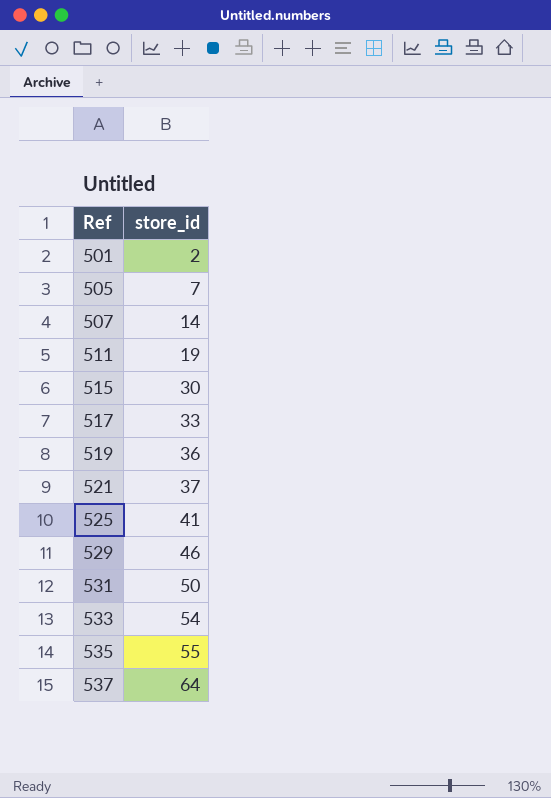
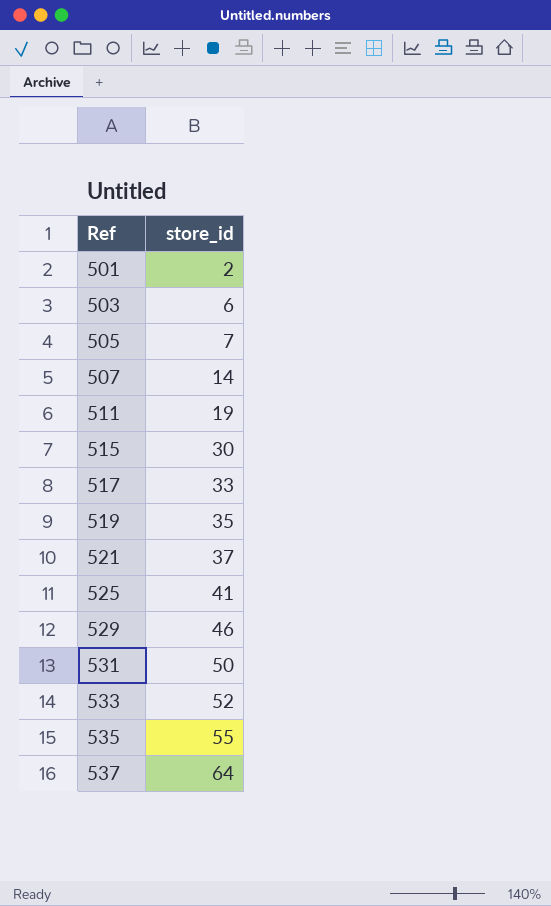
row 503: none -> 6
519 | store_id: 36 -> 35
533 | store_id: 54 -> 52

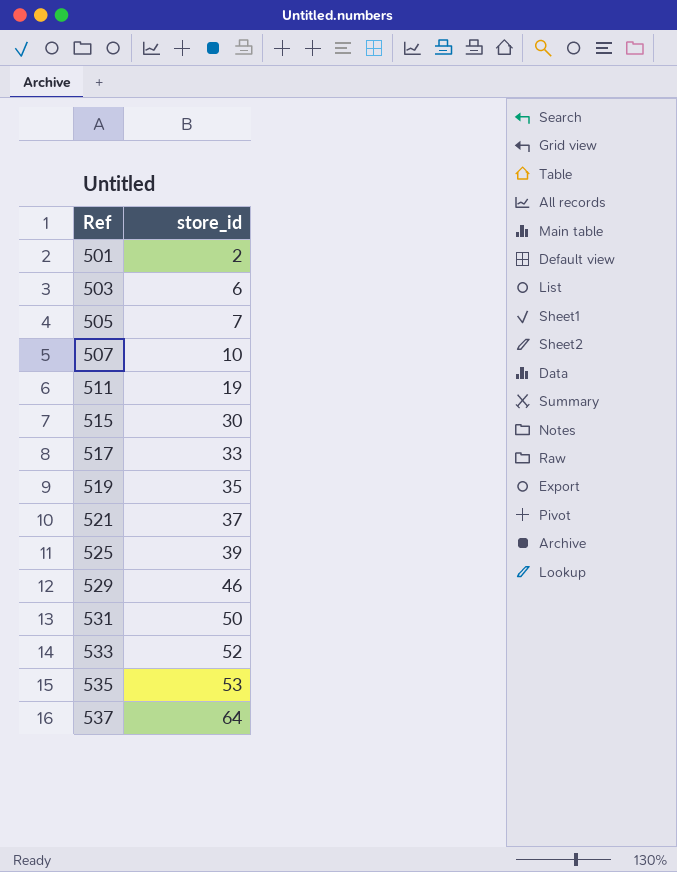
507 | store_id: 14 -> 10
525 | store_id: 41 -> 39
535 | store_id: 55 -> 53

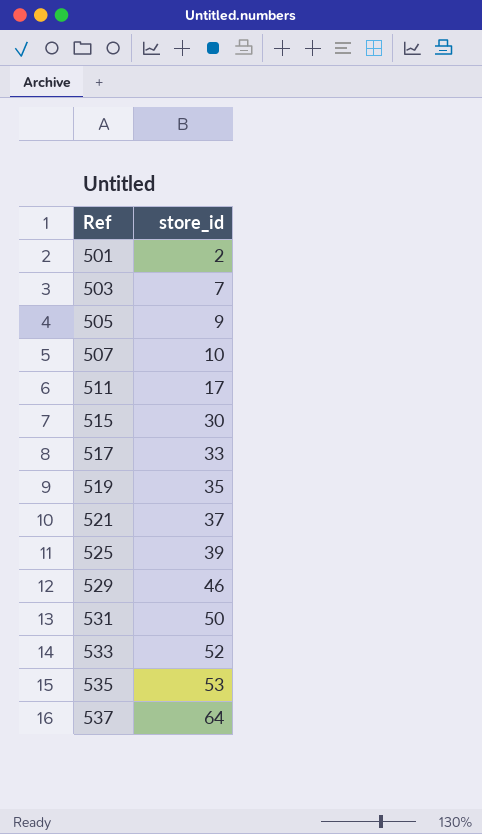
503 | store_id: 6 -> 7
505 | store_id: 7 -> 9
511 | store_id: 19 -> 17

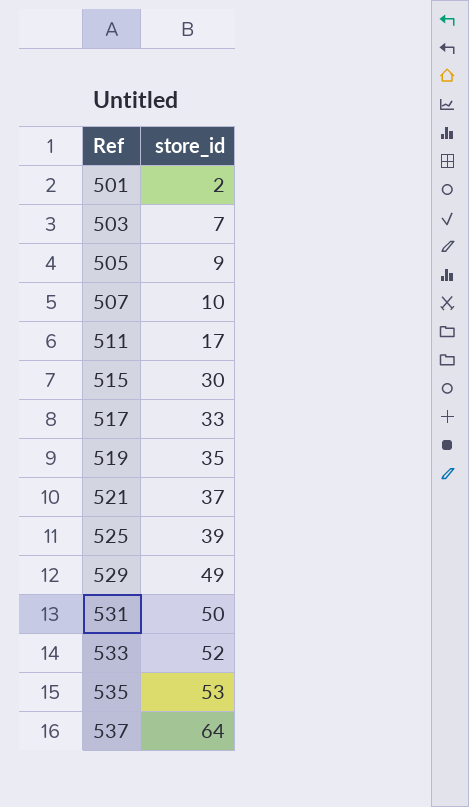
529 | store_id: 46 -> 49

